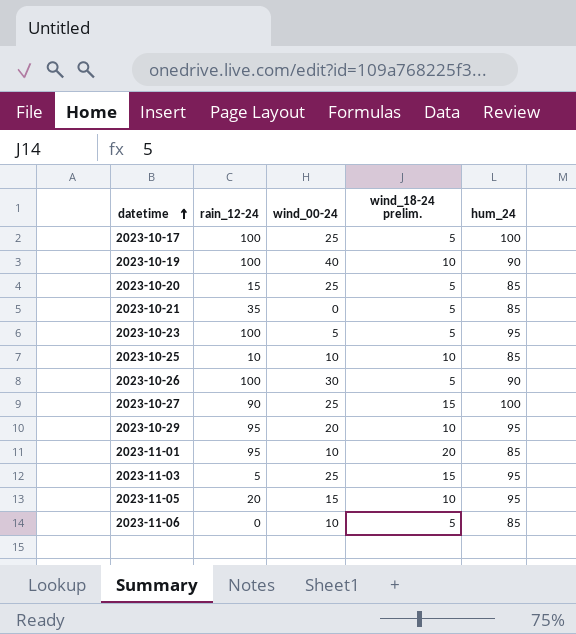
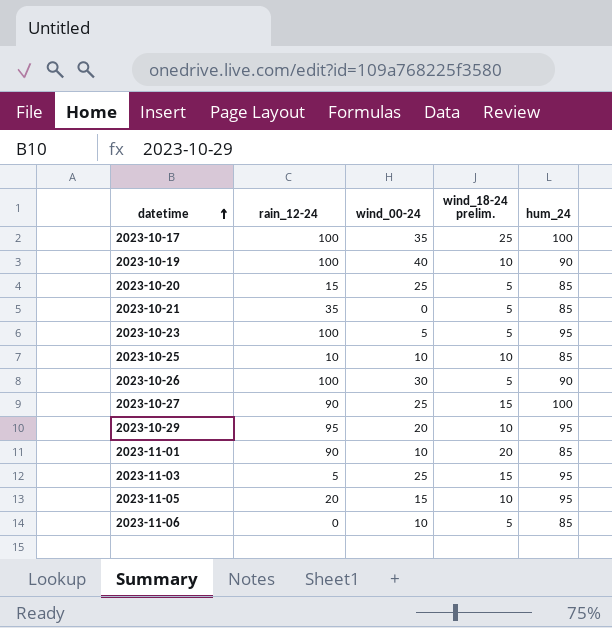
2023-10-17 | wind_00-24: 25 -> 35
2023-10-17 | wind_18-24 prelim.: 5 -> 25
2023-11-01 | rain_12-24: 95 -> 90

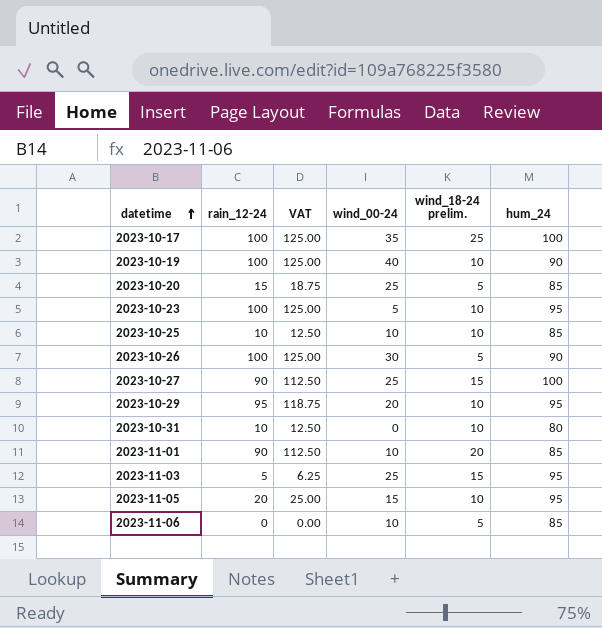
column VAT | formula: none -> [rain_12-24] * 1.25
row 2023-10-21: 35 | 0 | 5 | 85 -> none
2023-10-23 | wind_18-24 prelim.: 5 -> 10
row 2023-10-31: none -> 10 | 12.50 | 0 | 10 | 80

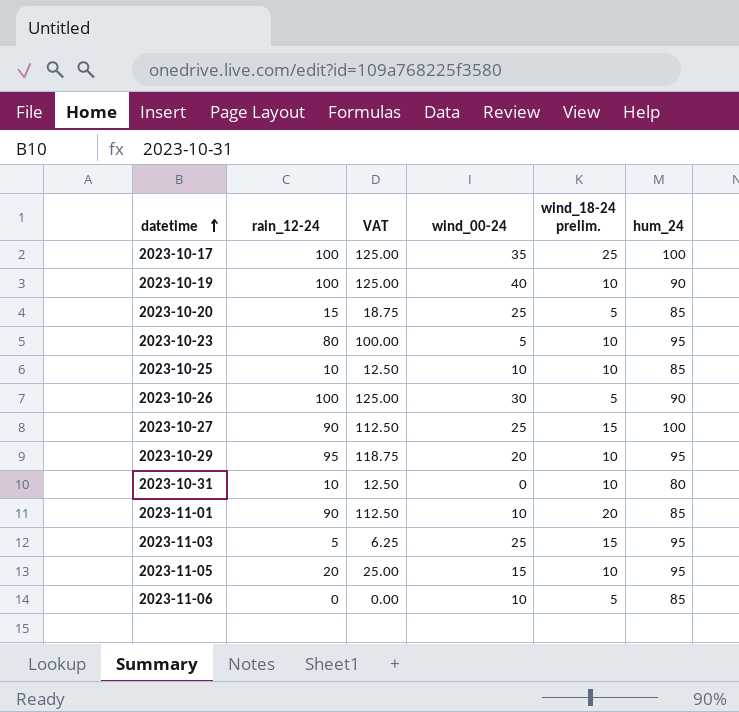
2023-10-23 | rain_12-24: 100 -> 80
2023-10-23 | VAT: 125.00 -> 100.00

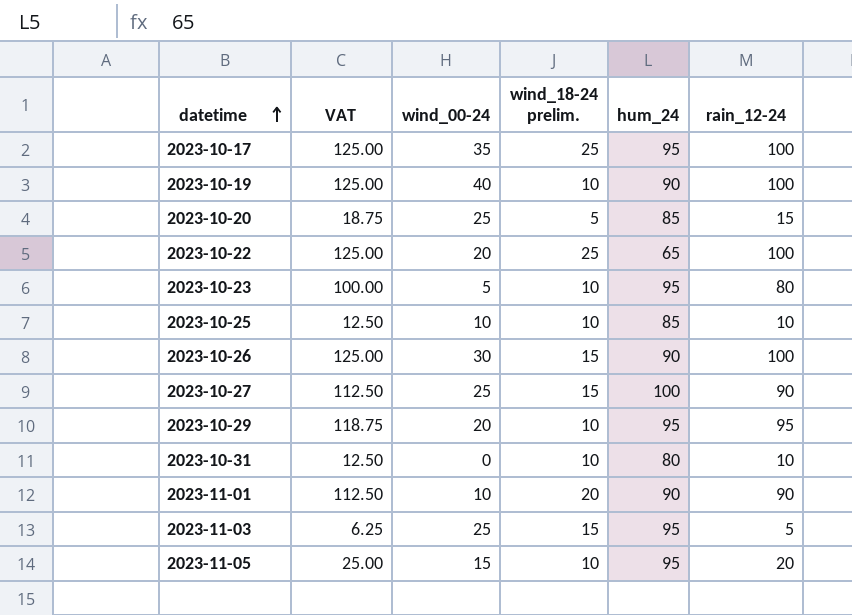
column rain_12-24 | position: 2 -> 6
row 2023-11-06: 0 | 0.00 | 10 | 5 | 85 -> none
2023-10-17 | hum_24: 100 -> 95
row 2023-10-22: none -> 125.00 | 20 | 25 | 65 | 100
2023-10-26 | wind_18-24 prelim.: 5 -> 15
2023-11-01 | hum_24: 85 -> 90

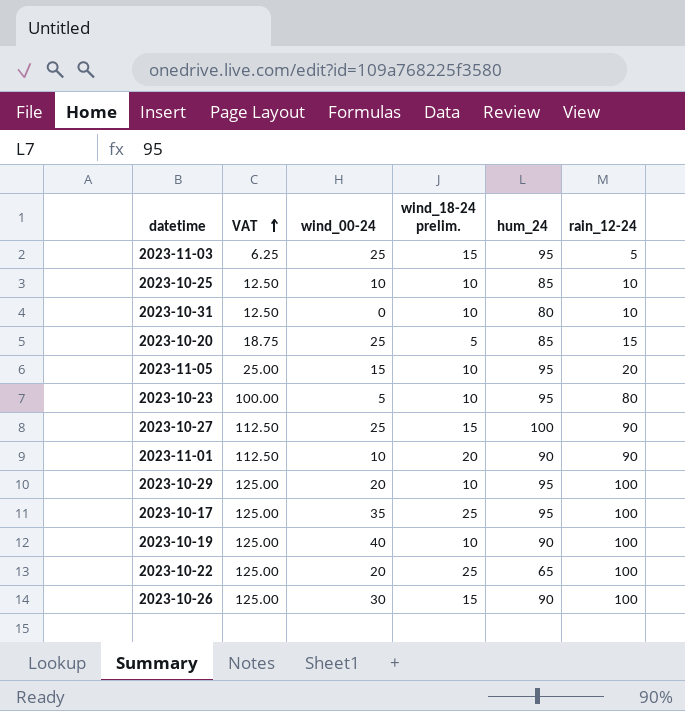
row order: datetime ascending -> VAT ascending
2023-10-29 | VAT: 118.75 -> 125.00
2023-10-29 | rain_12-24: 95 -> 100

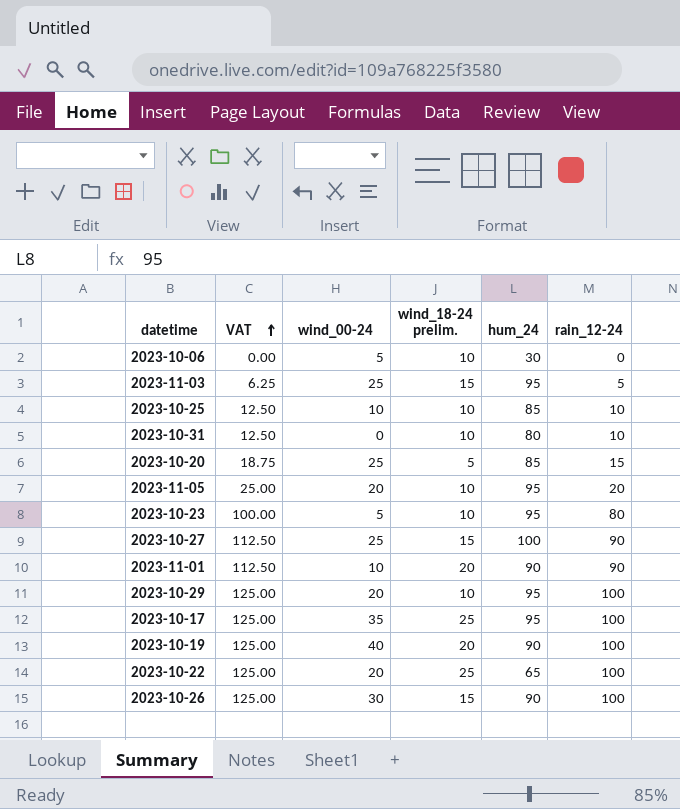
row 2023-10-06: none -> 0.00 | 5 | 10 | 30 | 0
2023-11-05 | wind_00-24: 15 -> 20
2023-10-19 | wind_18-24 prelim.: 10 -> 20

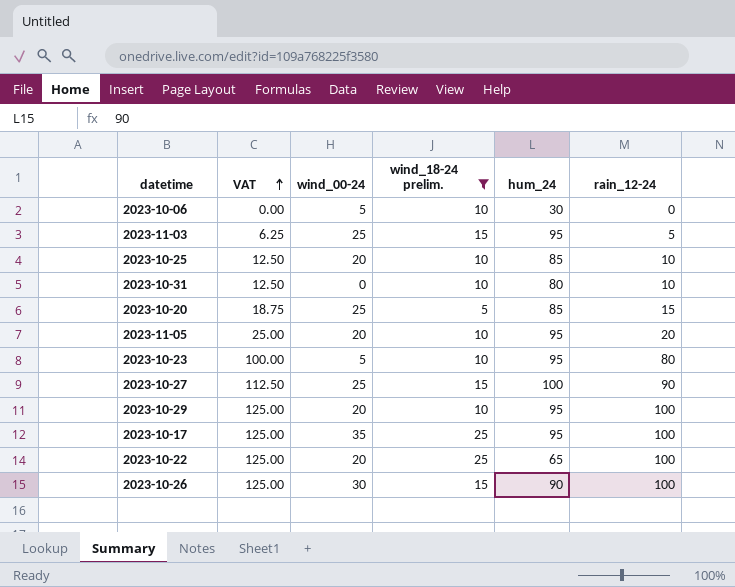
filter: none -> wind_18-24 prelim. != 20
2023-10-25 | wind_00-24: 10 -> 20

